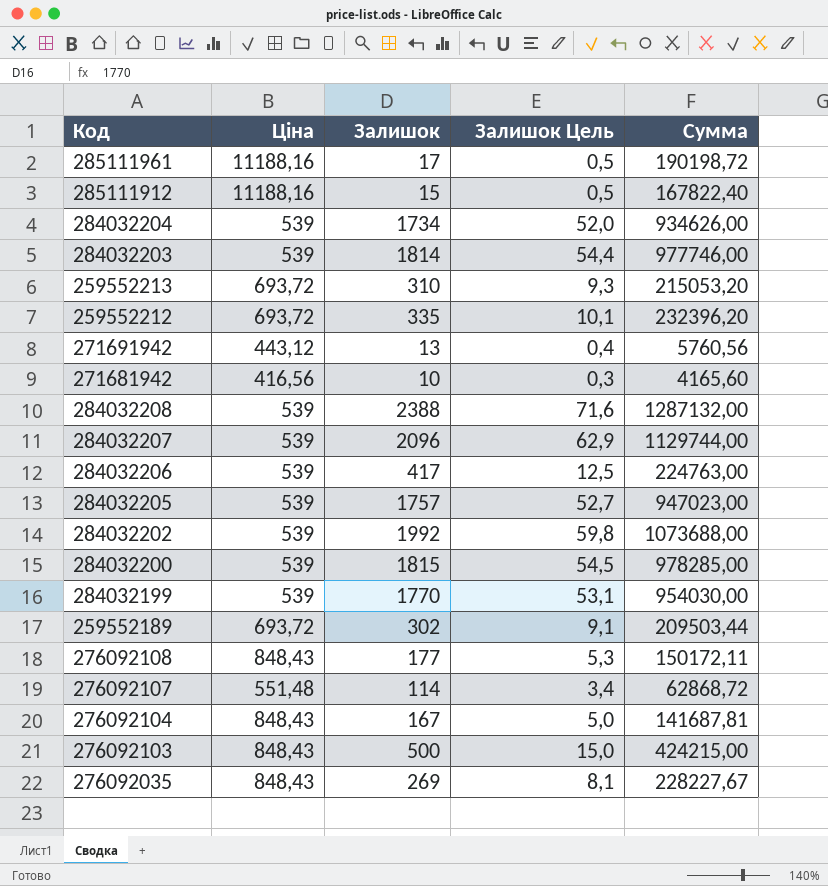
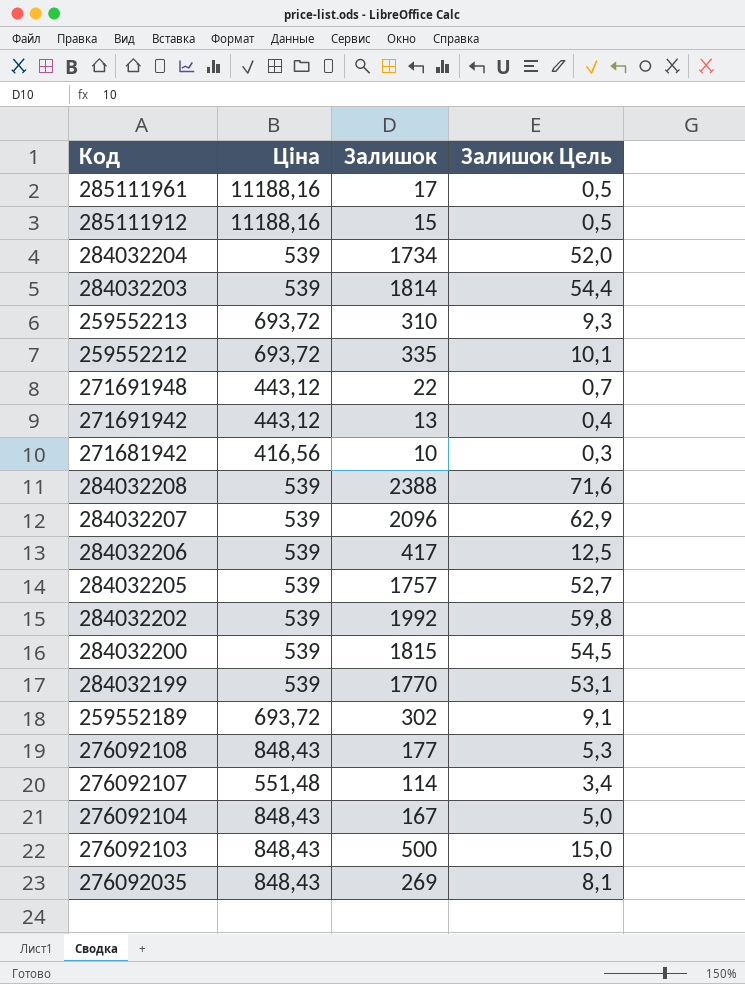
column Сумма | formula: [Ціна] * [Залишок] -> none
row 271691948: none -> 443,12 | 22 | 0,7

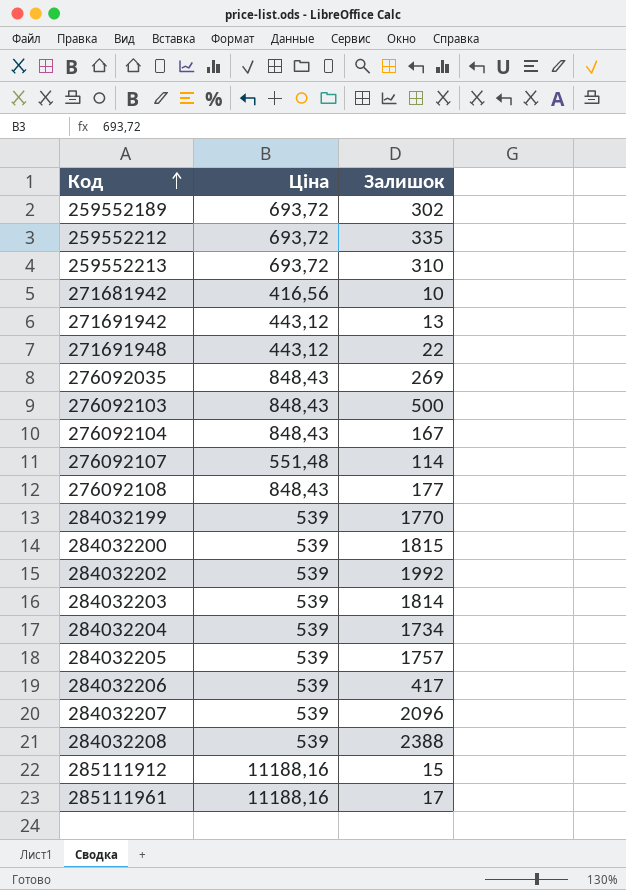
row order: none -> Код ascending
column Залишок Цель | formula: [Залишок] * 0,03 -> none

